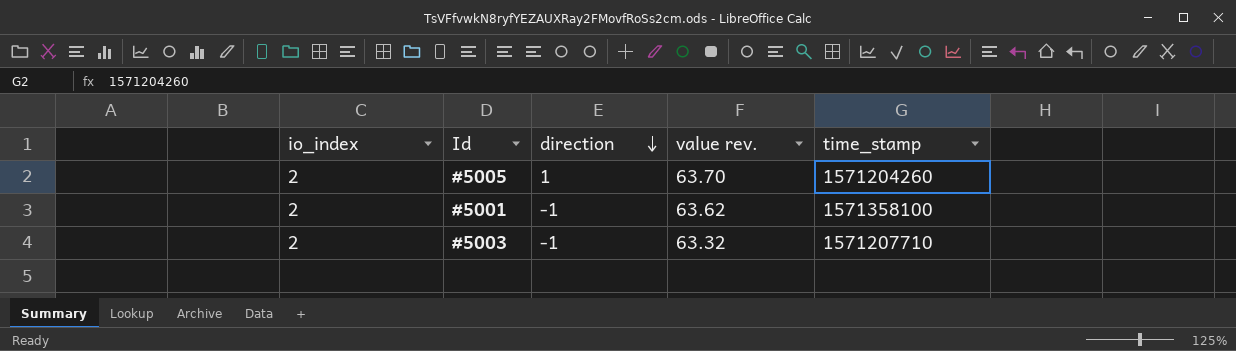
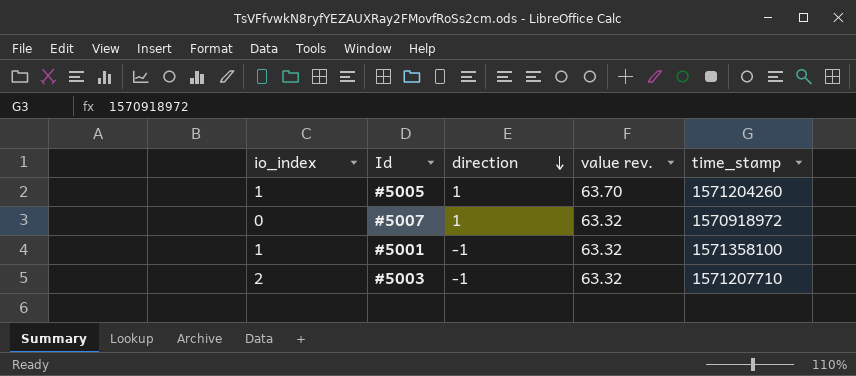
#5005 | io_index: 2 -> 1
row #5007: none -> 0 | 1 | 63.32 | 1570918972
#5001 | io_index: 2 -> 1
#5001 | value rev.: 63.62 -> 63.32

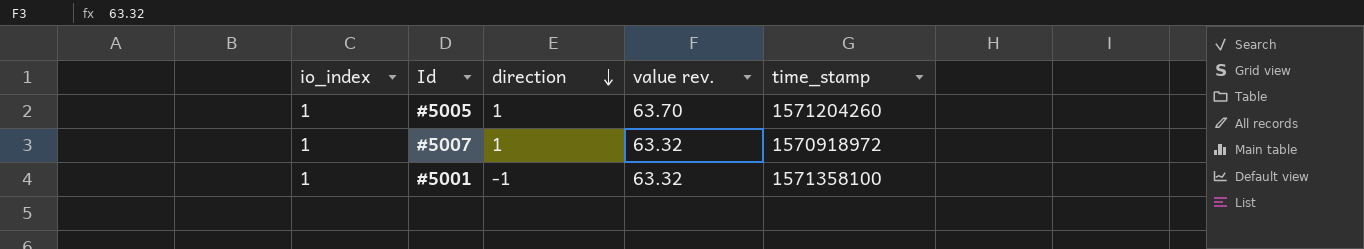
row #5003: 2 | -1 | 63.32 | 1571207710 -> none
#5007 | io_index: 0 -> 1

